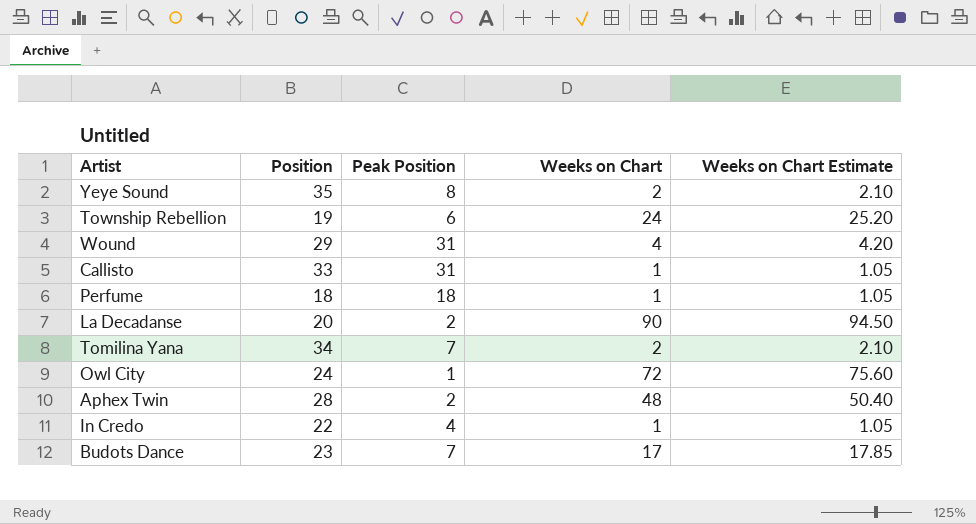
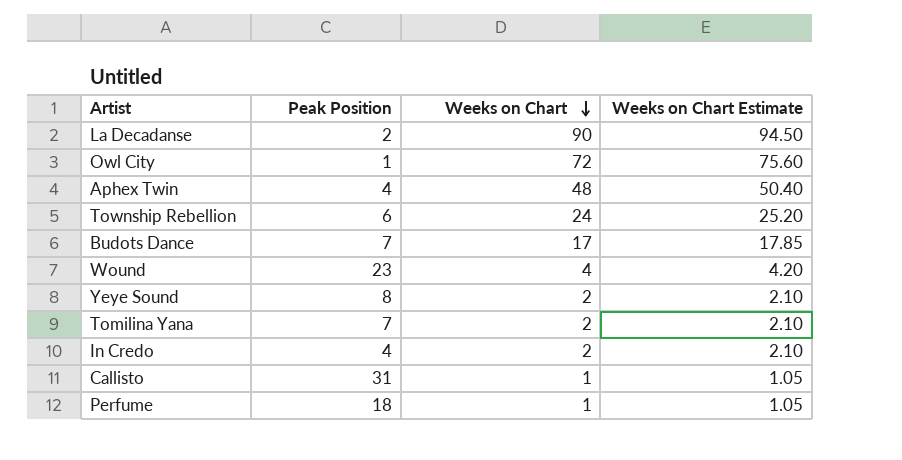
row order: none -> Weeks on Chart descending
column Position | position: 2 -> none
Aphex Twin | Peak Position: 2 -> 4
Wound | Peak Position: 31 -> 23
In Credo | Weeks on Chart: 1 -> 2
In Credo | Weeks on Chart Estimate: 1.05 -> 2.10

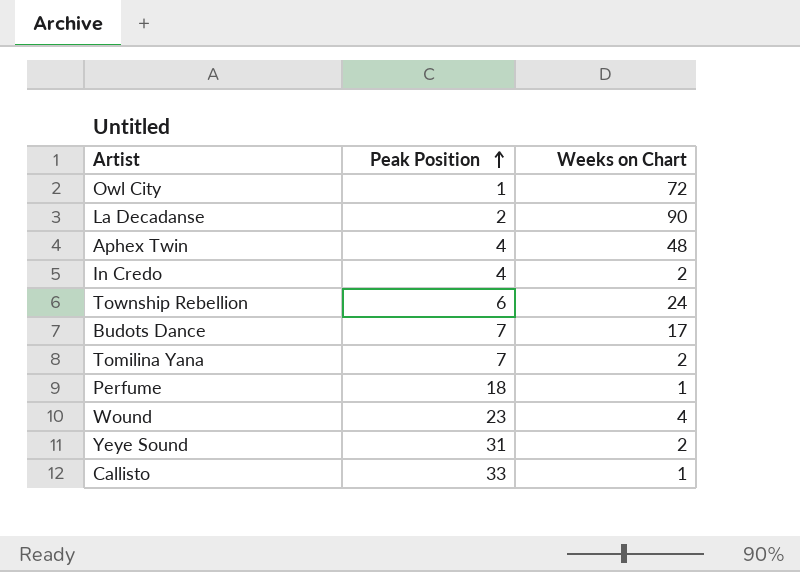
row order: Weeks on Chart descending -> Peak Position ascending
column Weeks on Chart Estimate | formula: [Weeks on Chart] * 1.05 -> none
Yeye Sound | Peak Position: 8 -> 31
Callisto | Peak Position: 31 -> 33

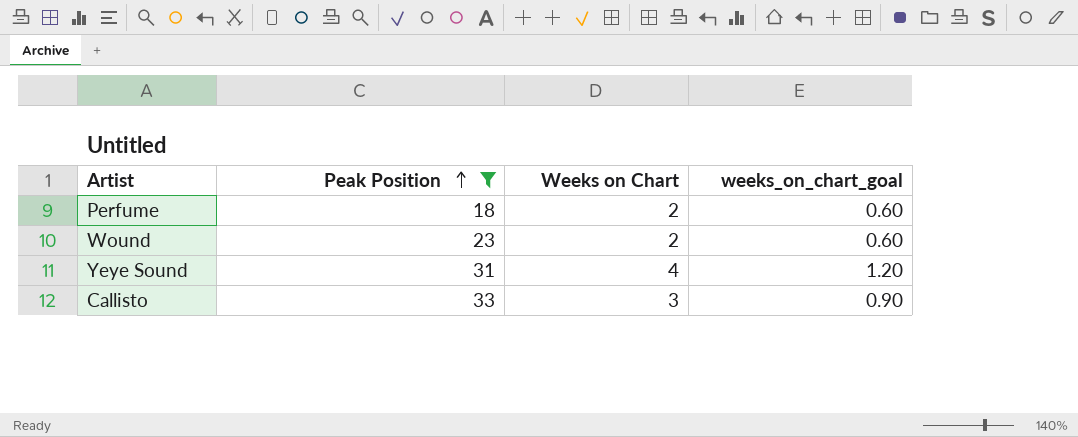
filter: none -> Peak Position >= 18
column weeks_on_chart_goal | formula: none -> [Weeks on Chart] * 0.3
Perfume | Weeks on Chart: 1 -> 2
Wound | Weeks on Chart: 4 -> 2
Yeye Sound | Weeks on Chart: 2 -> 4
Callisto | Weeks on Chart: 1 -> 3

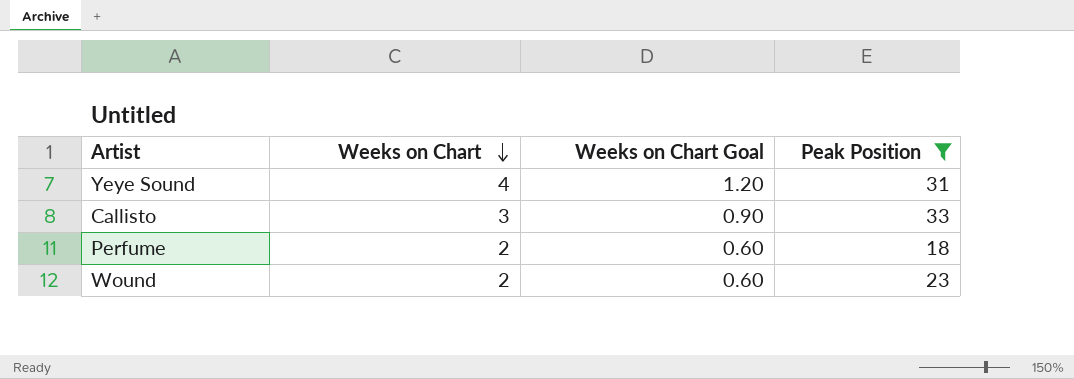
row order: Peak Position ascending -> Weeks on Chart descending
column name: weeks_on_chart_goal -> Weeks on Chart Goal
column Peak Position | position: 2 -> 4

